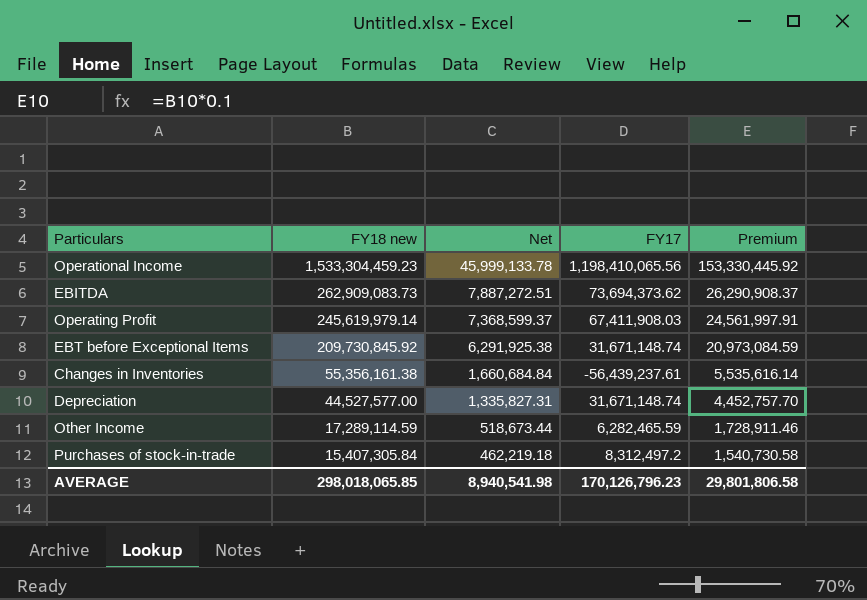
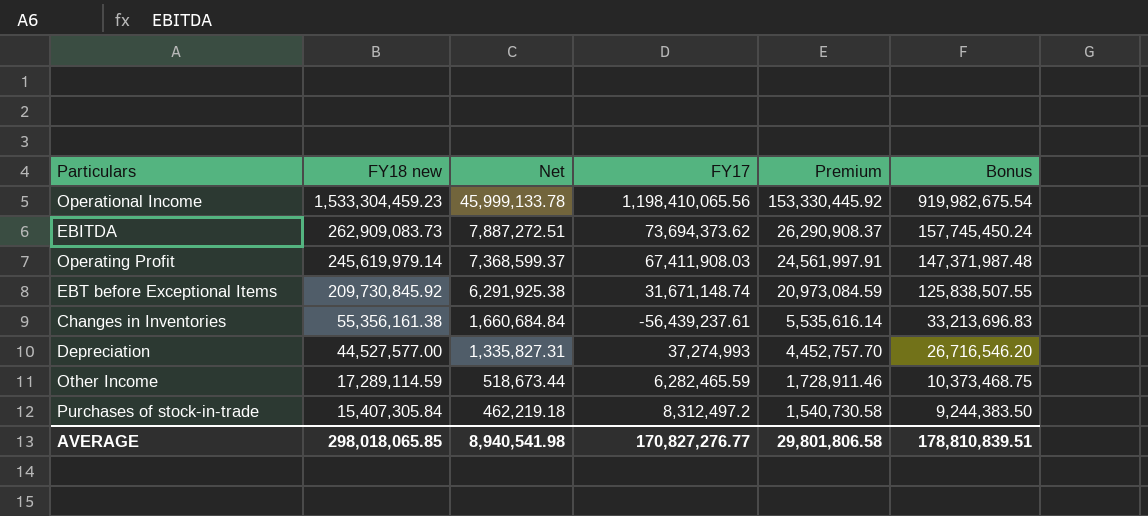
column Bonus | formula: none -> [FY18 new] * 0.6
Depreciation | FY17: 31,671,148.74 -> 37,274,993
AVERAGE | FY17: 170,126,796.23 -> 170,827,276.77

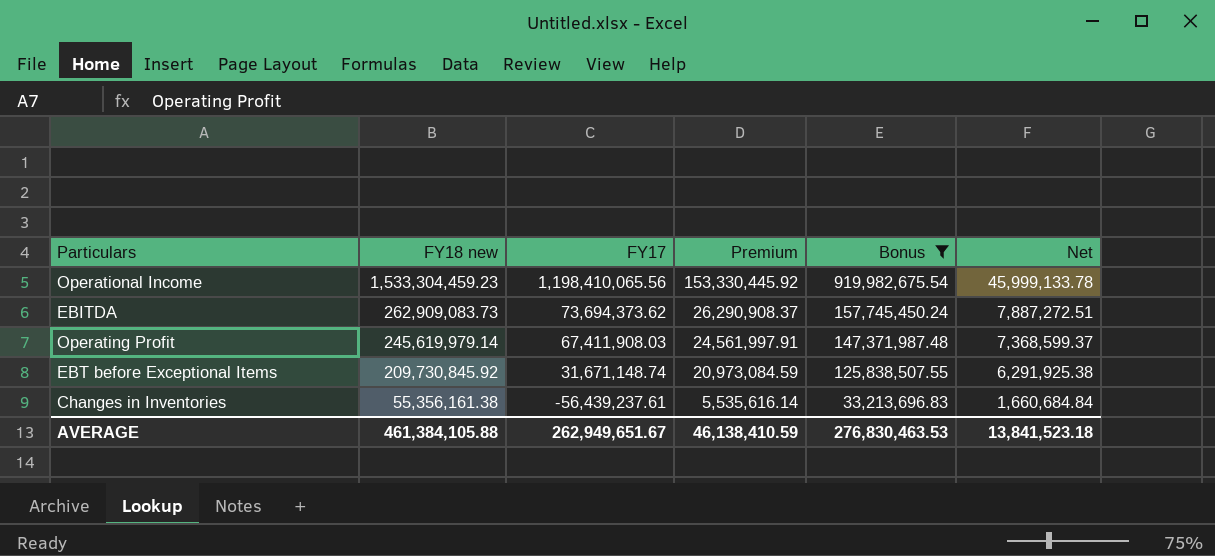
filter: none -> Bonus >= 33,213,696.83
column Net | position: 3 -> 6
AVERAGE | FY18 new: 298,018,065.85 -> 461,384,105.88
AVERAGE | FY17: 170,827,276.77 -> 262,949,651.67
AVERAGE | Premium: 29,801,806.58 -> 46,138,410.59
AVERAGE | Bonus: 178,810,839.51 -> 276,830,463.53
AVERAGE | Net: 8,940,541.98 -> 13,841,523.18

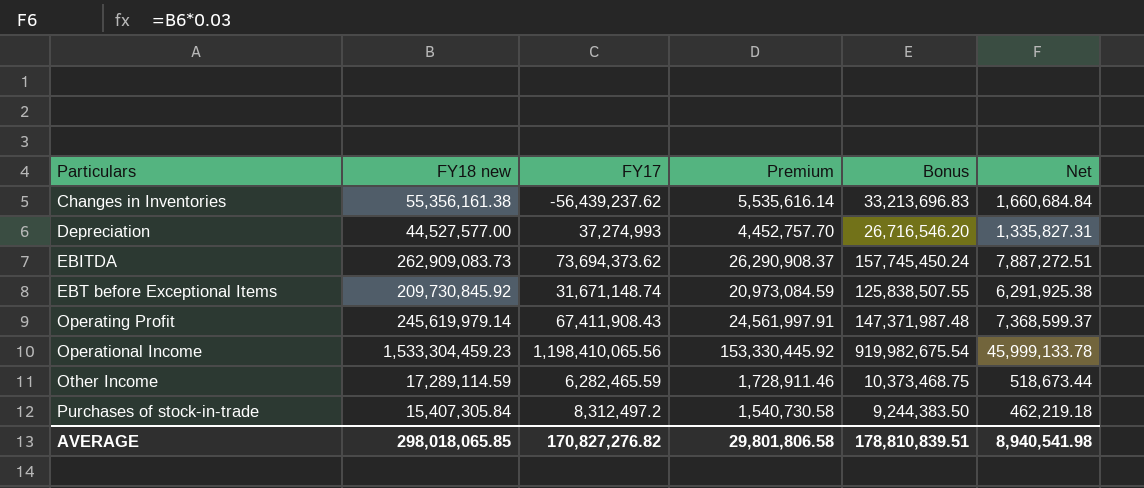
filter: Bonus >= 33,213,696.83 -> none
row order: FY18 new descending -> Particulars ascending
Changes in Inventories | FY17: -56,439,237.61 -> -56,439,237.62
Operating Profit | FY17: 67,411,908.03 -> 67,411,908.43
AVERAGE | FY18 new: 461,384,105.88 -> 298,018,065.85
AVERAGE | FY17: 262,949,651.67 -> 170,827,276.82
AVERAGE | Premium: 46,138,410.59 -> 29,801,806.58
AVERAGE | Bonus: 276,830,463.53 -> 178,810,839.51
AVERAGE | Net: 13,841,523.18 -> 8,940,541.98

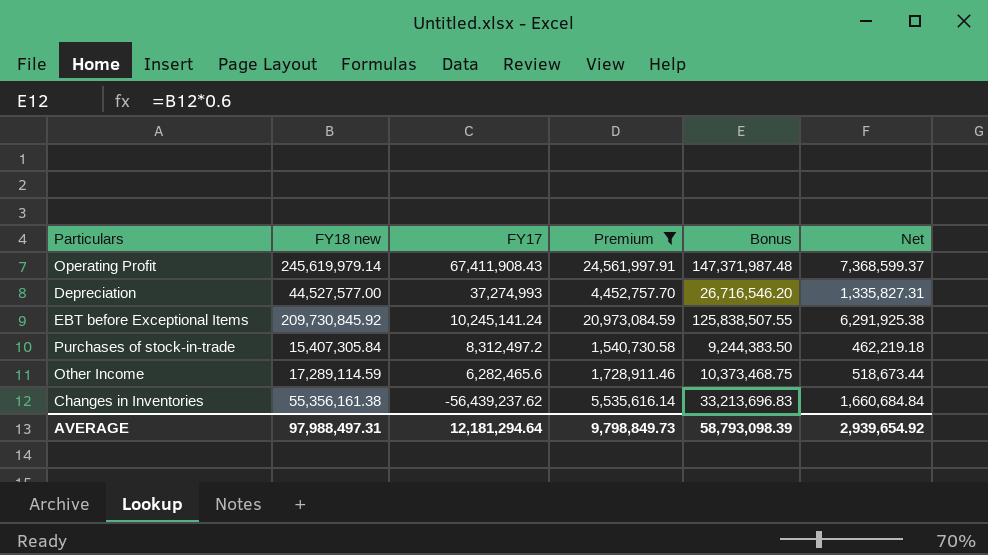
filter: none -> Premium <= 24,561,997.91
row order: Particulars ascending -> FY17 descending
EBT before Exceptional Items | FY17: 31,671,148.74 -> 10,245,141.24
Other Income | FY17: 6,282,465.59 -> 6,282,465.6
AVERAGE | FY18 new: 298,018,065.85 -> 97,988,497.31
AVERAGE | FY17: 170,827,276.82 -> 12,181,294.64
AVERAGE | Premium: 29,801,806.58 -> 9,798,849.73
AVERAGE | Bonus: 178,810,839.51 -> 58,793,098.39
AVERAGE | Net: 8,940,541.98 -> 2,939,654.92

